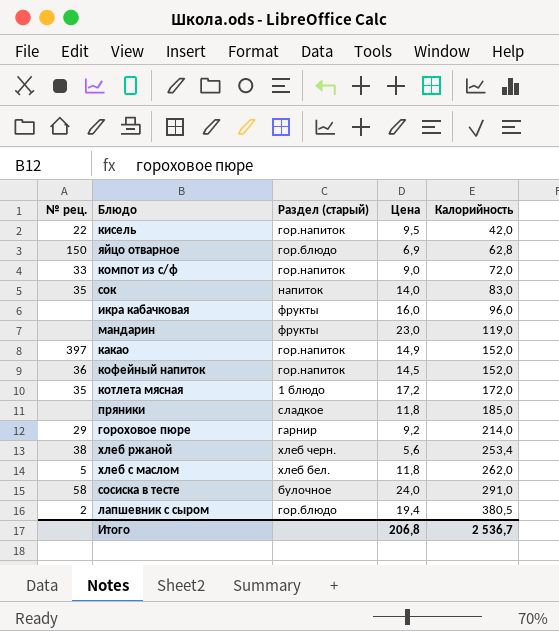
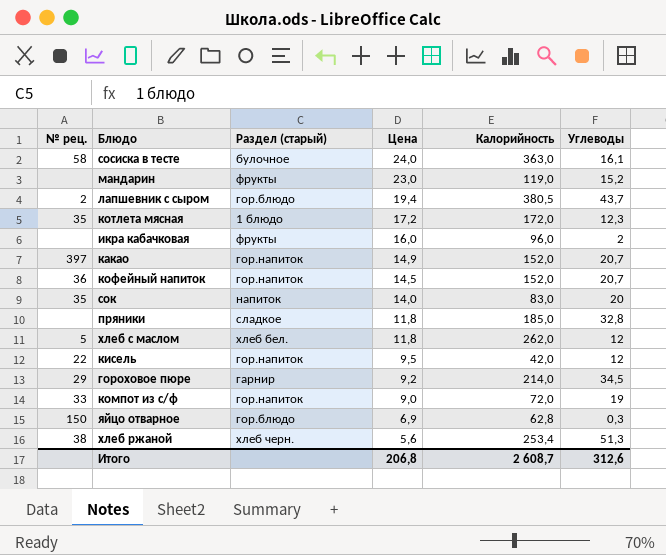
row order: Калорийность ascending -> Цена descending
column Углеводы | position: none -> 6
сосиска в тесте | Калорийность: 291,0 -> 363,0
Итого | Калорийность: 2 536,7 -> 2 608,7

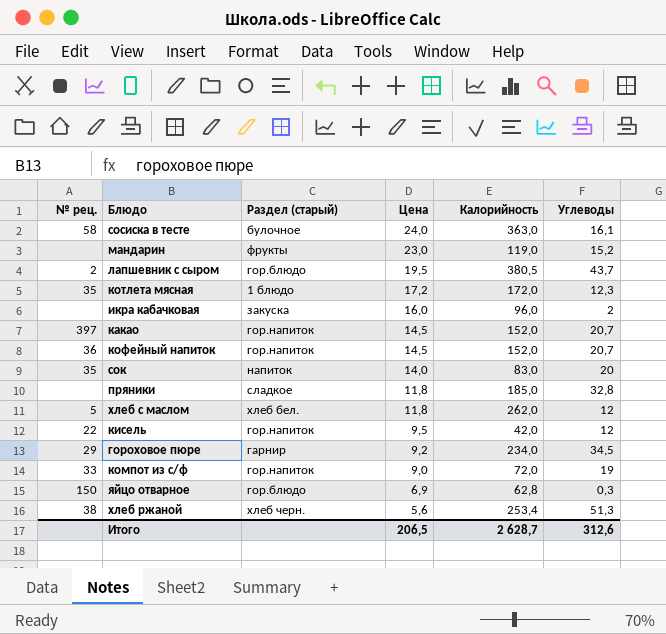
лапшевник с сыром | Цена: 19,4 -> 19,5
икра кабачковая | Раздел (старый): фрукты -> закуска
какао | Цена: 14,9 -> 14,5
гороховое пюре | Калорийность: 214,0 -> 234,0
Итого | Цена: 206,8 -> 206,5
Итого | Калорийность: 2 608,7 -> 2 628,7

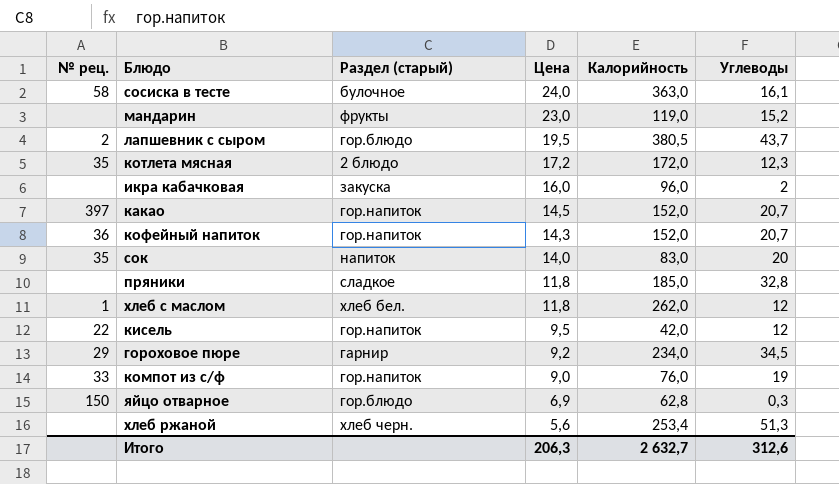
котлета мясная | Раздел (старый): 1 блюдо -> 2 блюдо
кофейный напиток | Цена: 14,5 -> 14,3
хлеб с маслом | № рец.: 5 -> 1
компот из с/ф | Калорийность: 72,0 -> 76,0
хлеб ржаной | № рец.: 38 -> none
Итого | Цена: 206,5 -> 206,3
Итого | Калорийность: 2 628,7 -> 2 632,7

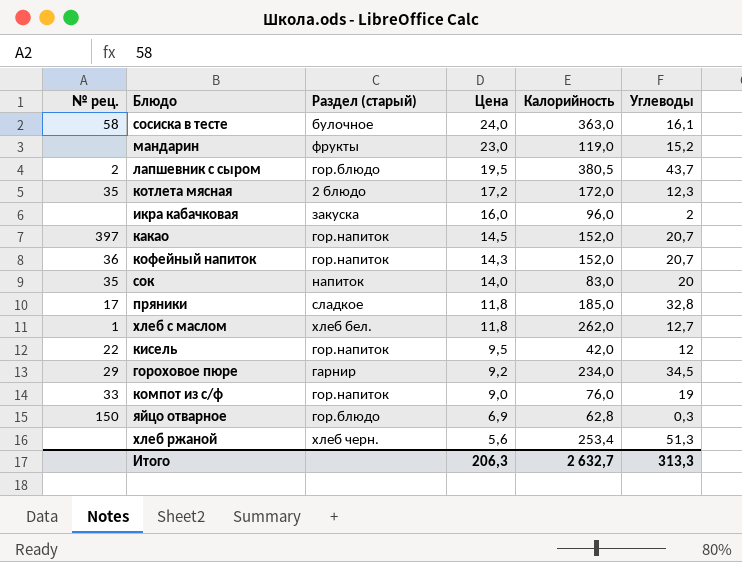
пряники | № рец.: none -> 17
хлеб с маслом | Углеводы: 12 -> 12,7
Итого | Углеводы: 312,6 -> 313,3

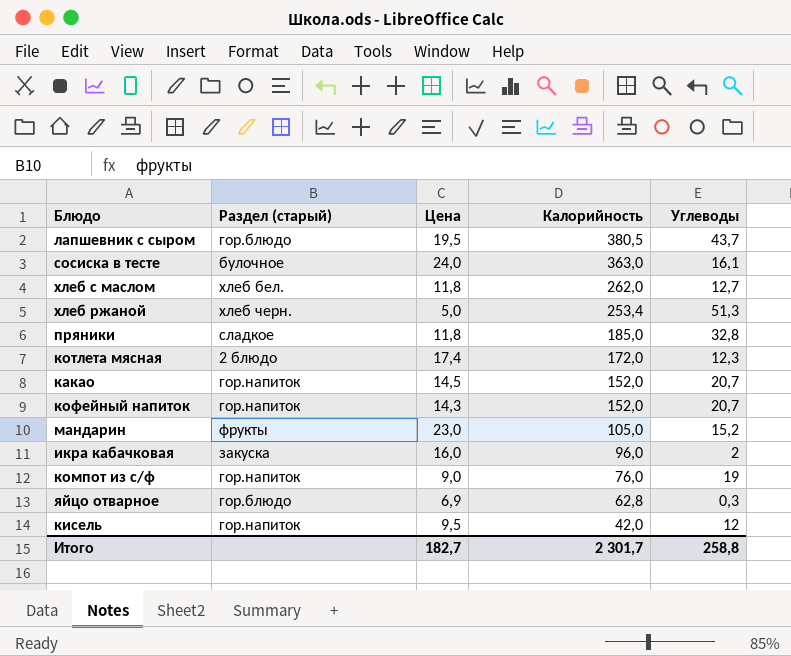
row order: Цена descending -> Калорийность descending
column № рец. | position: 1 -> none
row сок: 35 | напиток | 14,0 | 83,0 | 20 -> none
row гороховое пюре: 29 | гарнир | 9,2 | 234,0 | 34,5 -> none
хлеб ржаной | Цена: 5,6 -> 5,0
котлета мясная | Цена: 17,2 -> 17,4
мандарин | Калорийность: 119,0 -> 105,0
Итого | Цена: 206,3 -> 182,7
Итого | Калорийность: 2 632,7 -> 2 301,7
Итого | Углеводы: 313,3 -> 258,8

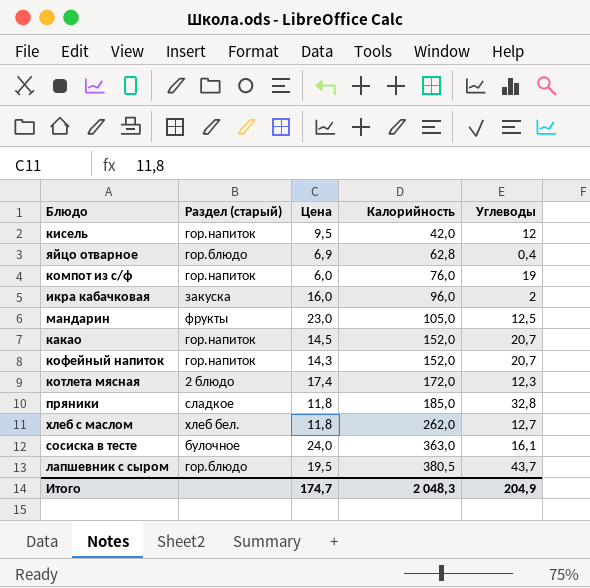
row order: Калорийность descending -> Калорийность ascending
row хлеб ржаной: хлеб черн. | 5,0 | 253,4 | 51,3 -> none
яйцо отварное | Углеводы: 0,3 -> 0,4
компот из с/ф | Цена: 9,0 -> 6,0
мандарин | Углеводы: 15,2 -> 12,5
Итого | Цена: 182,7 -> 174,7
Итого | Калорийность: 2 301,7 -> 2 048,3
Итого | Углеводы: 258,8 -> 204,9

